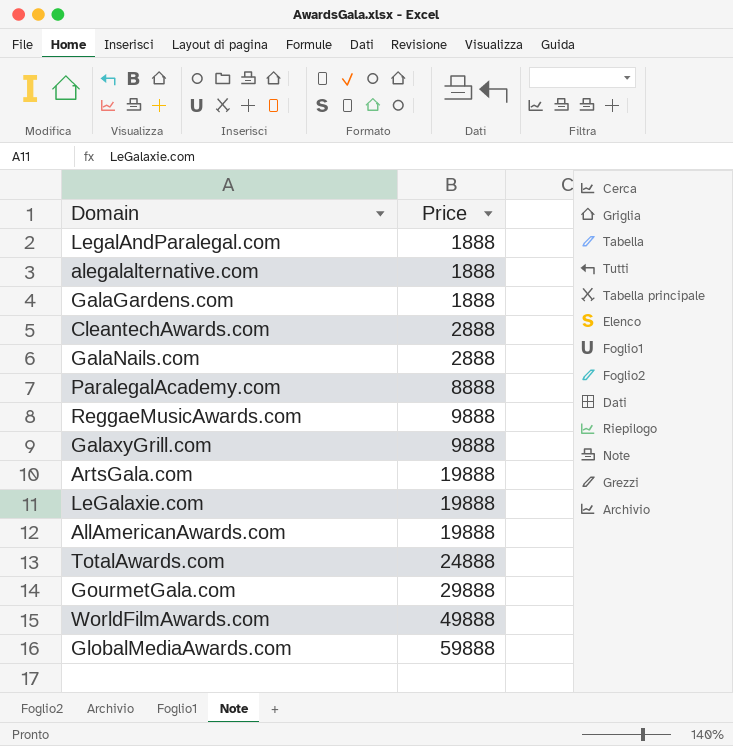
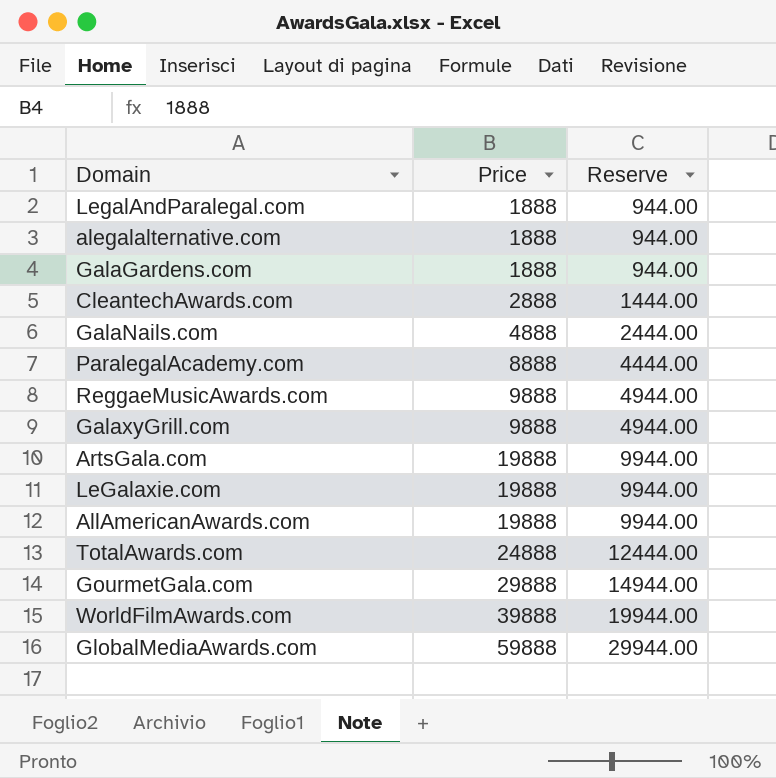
column Reserve | formula: none -> [Price] * 0.5
GalaNails.com | Price: 2888 -> 4888
WorldFilmAwards.com | Price: 49888 -> 39888

